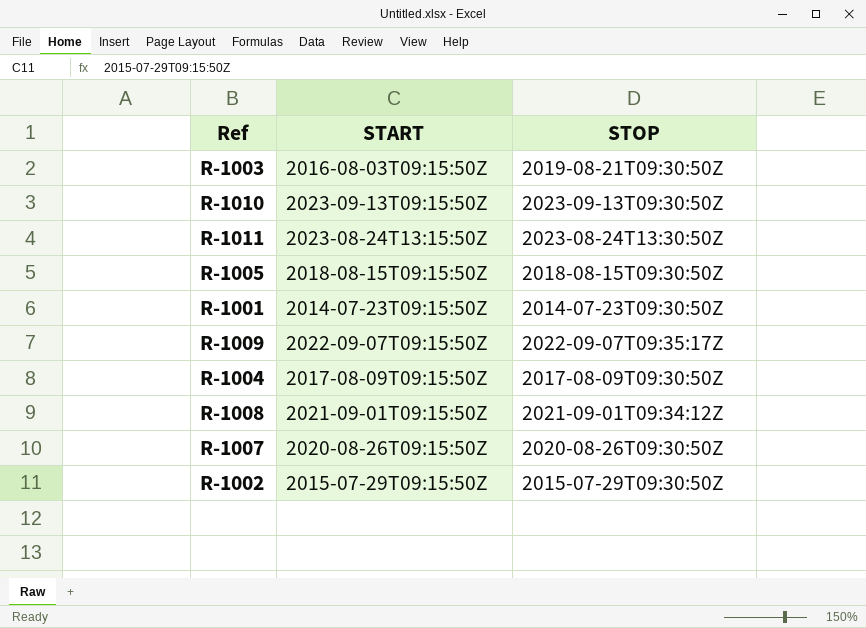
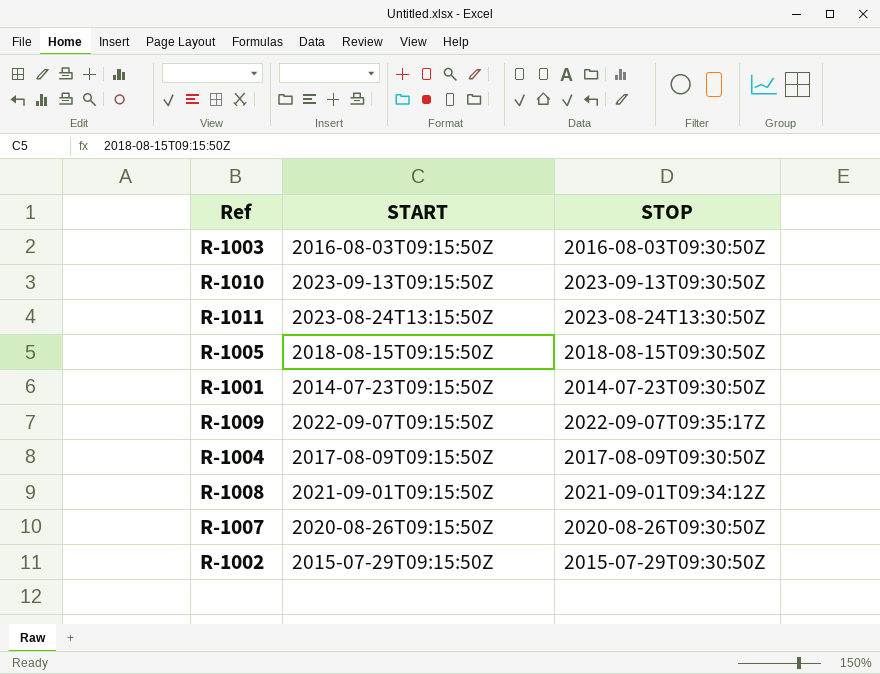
R-1003 | STOP: 2019-08-21T09:30:50Z -> 2016-08-03T09:30:50Z

